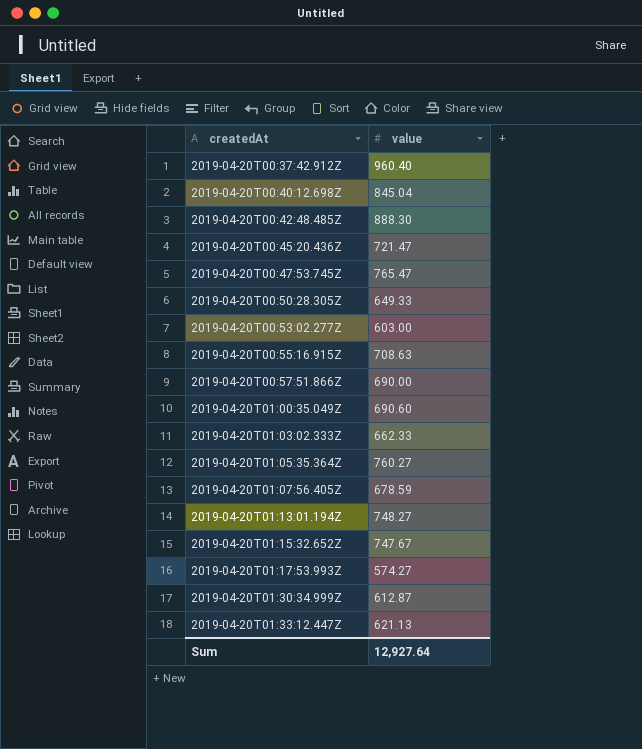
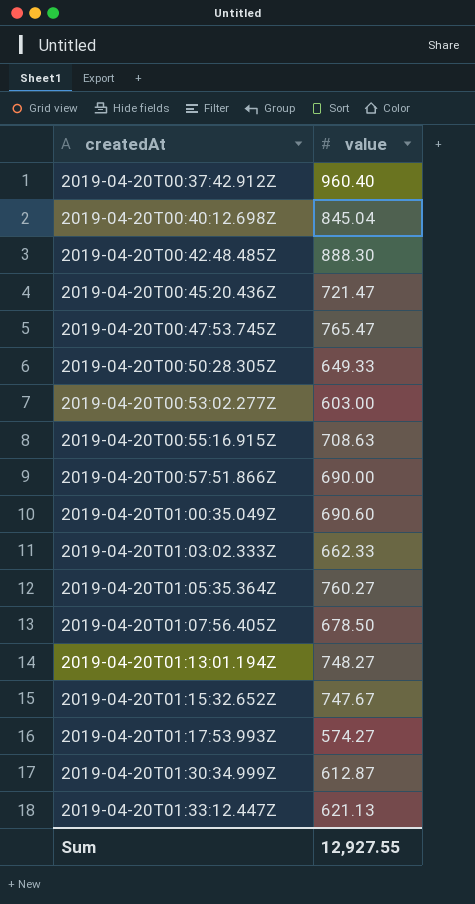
2019-04-20T01:07:56.405Z | value: 678.59 -> 678.50
Sum | value: 12,927.64 -> 12,927.55

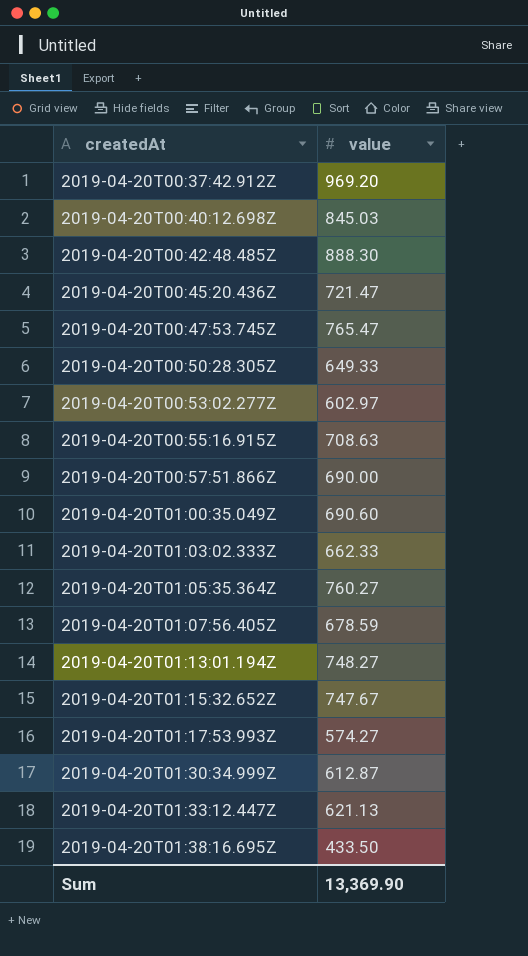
2019-04-20T00:37:42.912Z | value: 960.40 -> 969.20
2019-04-20T00:40:12.698Z | value: 845.04 -> 845.03
2019-04-20T00:53:02.277Z | value: 603.00 -> 602.97
2019-04-20T01:07:56.405Z | value: 678.50 -> 678.59
row 2019-04-20T01:38:16.695Z: none -> 433.50
Sum | value: 12,927.55 -> 13,369.90

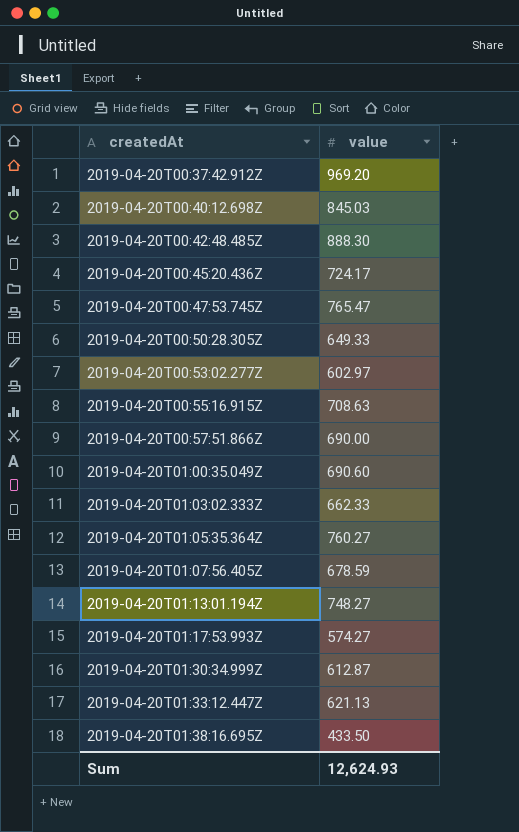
row 2019-04-20T01:15:32.652Z: 747.67 -> none
2019-04-20T00:45:20.436Z | value: 721.47 -> 724.17
Sum | value: 13,369.90 -> 12,624.93

